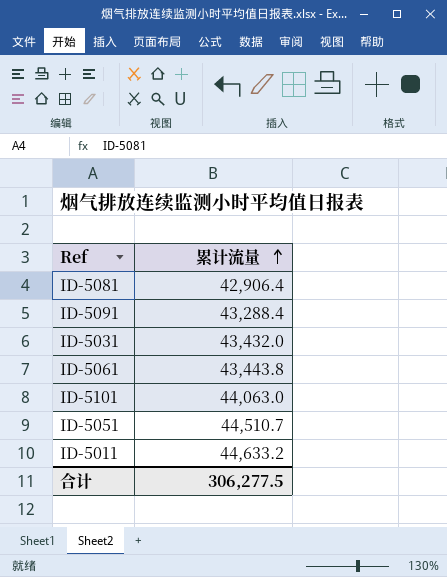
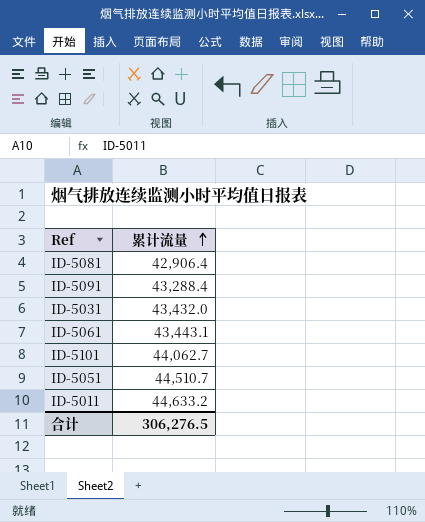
ID-5061 | 累计流量: 43,443.8 -> 43,443.1
ID-5101 | 累计流量: 44,063.0 -> 44,062.7
合计 | 累计流量: 306,277.5 -> 306,276.5

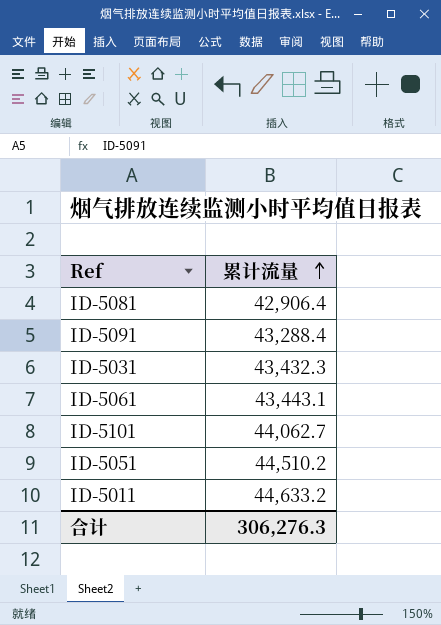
ID-5031 | 累计流量: 43,432.0 -> 43,432.3
ID-5051 | 累计流量: 44,510.7 -> 44,510.2
合计 | 累计流量: 306,276.5 -> 306,276.3

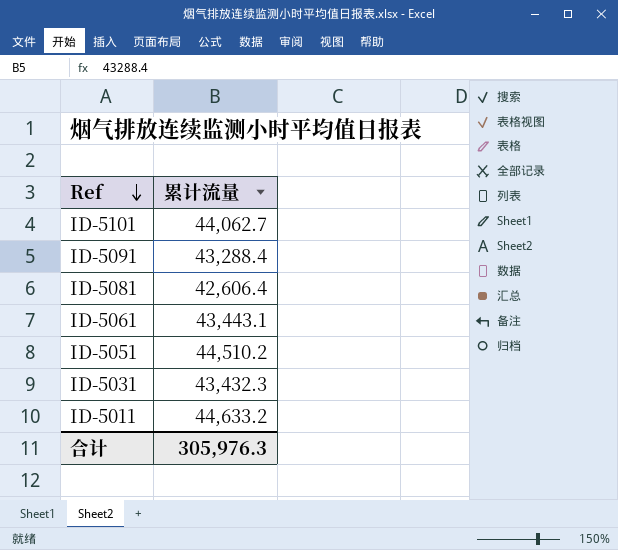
row order: 累计流量 ascending -> Ref descending
ID-5081 | 累计流量: 42,906.4 -> 42,606.4
合计 | 累计流量: 306,276.3 -> 305,976.3

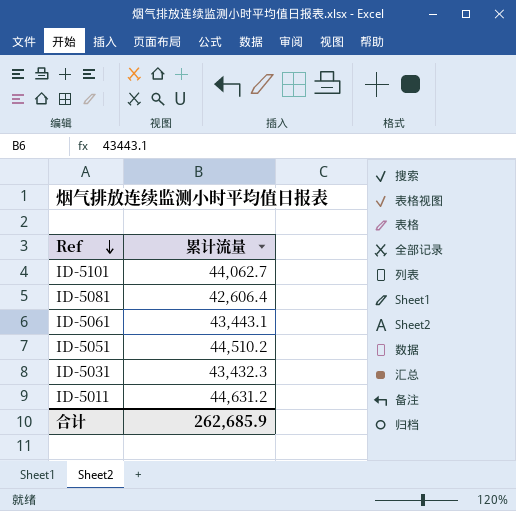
row ID-5091: 43,288.4 -> none
ID-5011 | 累计流量: 44,633.2 -> 44,631.2
合计 | 累计流量: 305,976.3 -> 262,685.9

